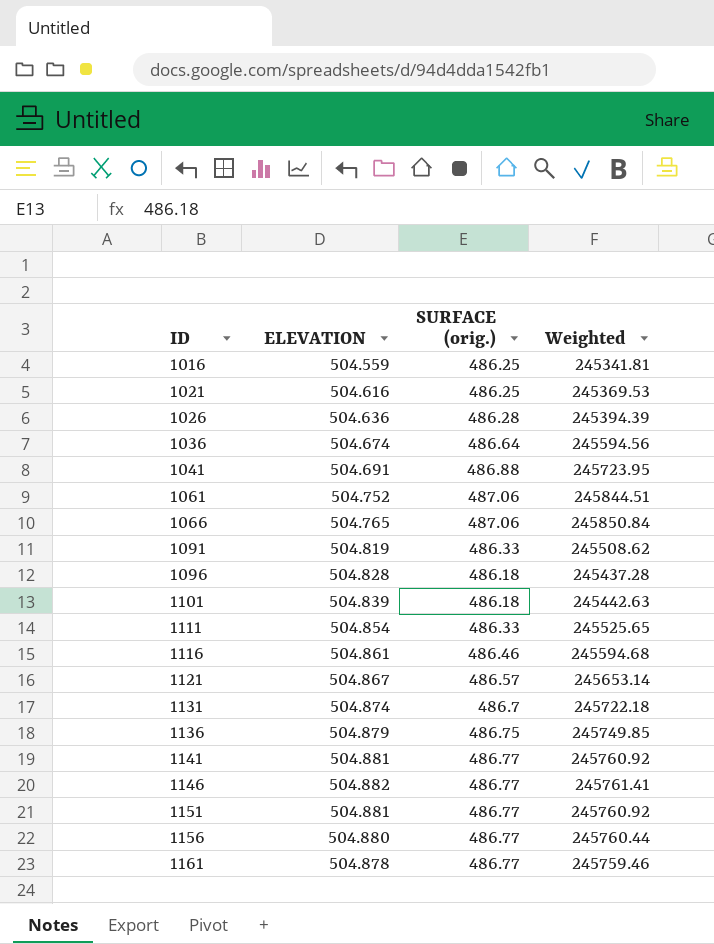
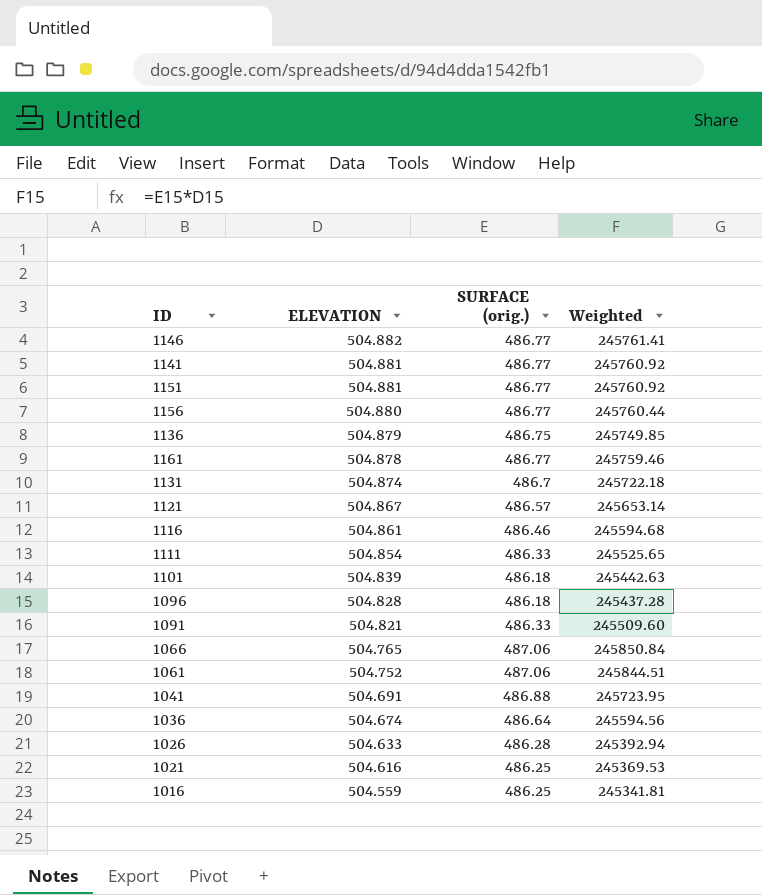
row order: ID ascending -> ELEVATION descending
1091 | ELEVATION: 504.819 -> 504.821
1091 | Weighted: 245508.62 -> 245509.60
1026 | ELEVATION: 504.636 -> 504.633
1026 | Weighted: 245394.39 -> 245392.94

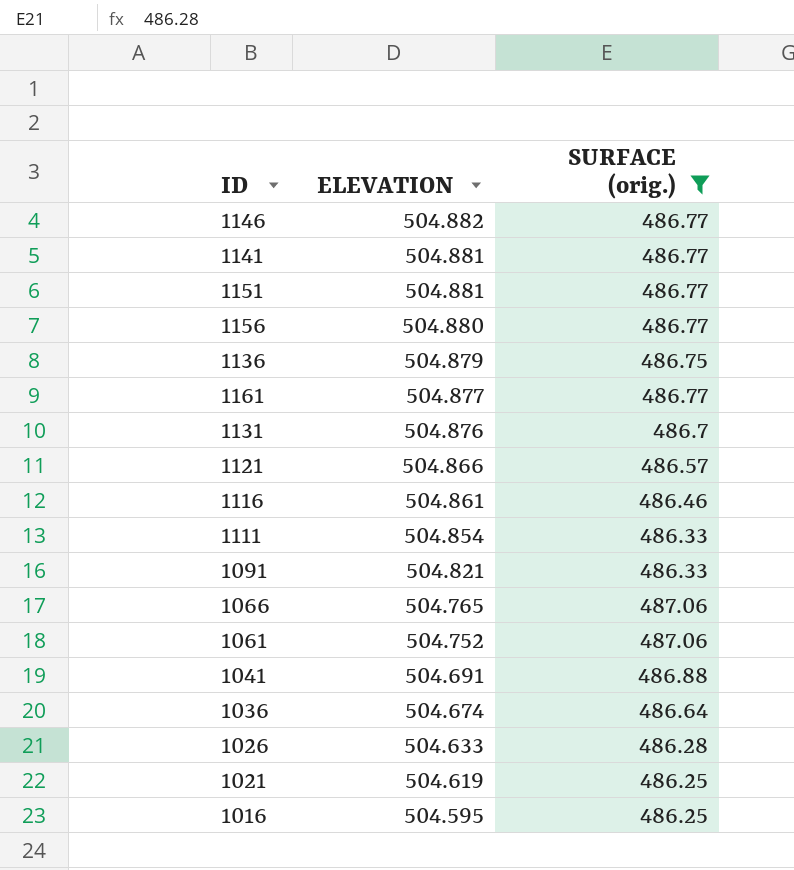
filter: none -> SURFACE (orig.) != 486.18
column Weighted | formula: [ELEVATION] * [SURFACE (orig.)] -> none
1161 | ELEVATION: 504.878 -> 504.877
1131 | ELEVATION: 504.874 -> 504.876
1121 | ELEVATION: 504.867 -> 504.866
1021 | ELEVATION: 504.616 -> 504.619
1016 | ELEVATION: 504.559 -> 504.595

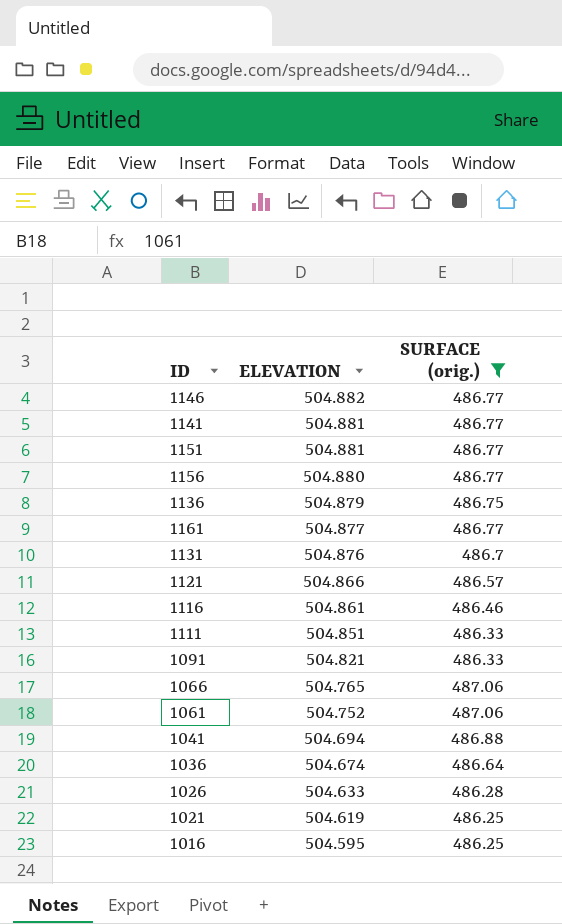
1111 | ELEVATION: 504.854 -> 504.851
1041 | ELEVATION: 504.691 -> 504.694

